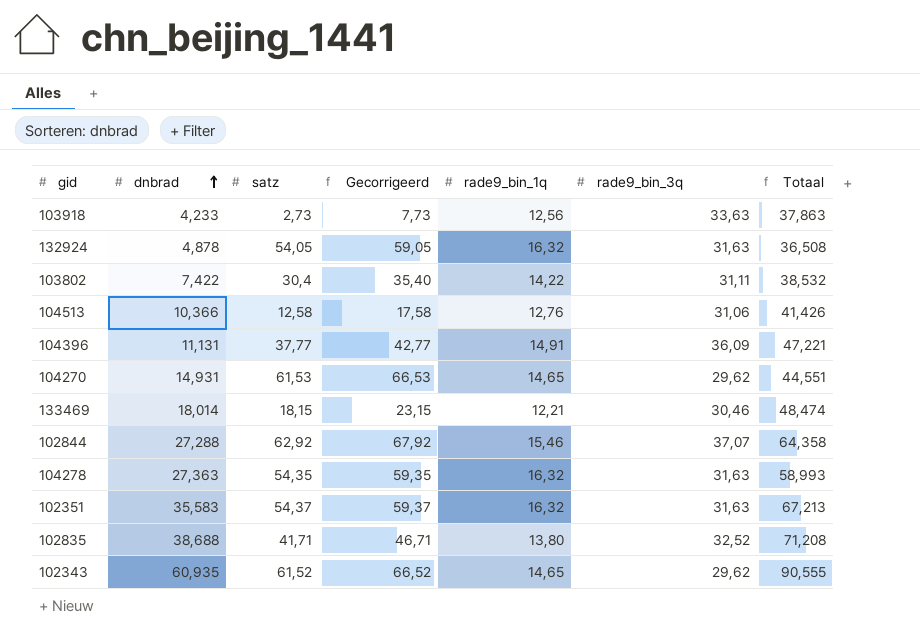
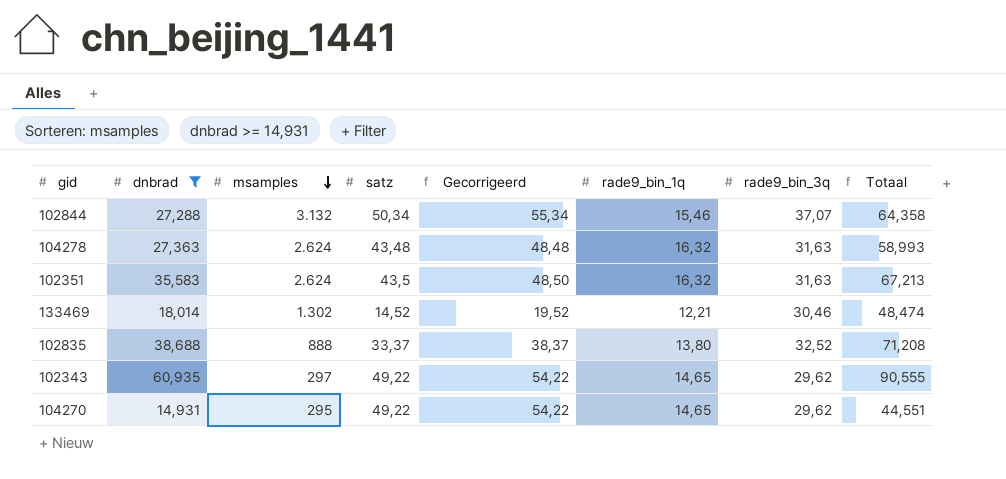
filter: none -> dnbrad >= 14,931
row order: dnbrad ascending -> msamples descending
column msamples | position: none -> 3
102844 | satz: 62,92 -> 50,34
102844 | Gecorrigeerd: 67,92 -> 55,34
104278 | satz: 54,35 -> 43,48
104278 | Gecorrigeerd: 59,35 -> 48,48
102351 | satz: 54,37 -> 43,5
102351 | Gecorrigeerd: 59,37 -> 48,50
133469 | satz: 18,15 -> 14,52
133469 | Gecorrigeerd: 23,15 -> 19,52
102835 | satz: 41,71 -> 33,37
102835 | Gecorrigeerd: 46,71 -> 38,37
102343 | satz: 61,52 -> 49,22
102343 | Gecorrigeerd: 66,52 -> 54,22
104270 | satz: 61,53 -> 49,22
104270 | Gecorrigeerd: 66,53 -> 54,22

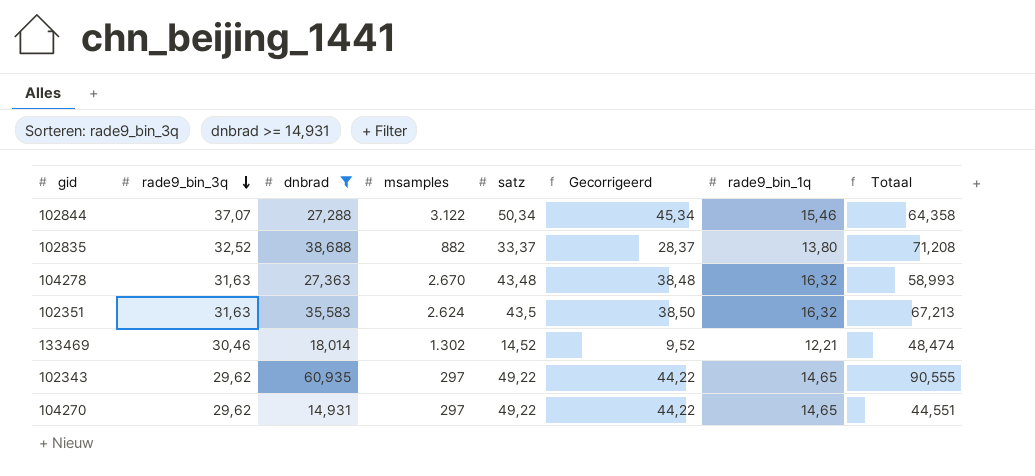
row order: msamples descending -> rade9_bin_3q descending
column rade9_bin_3q | position: 7 -> 2
column Gecorrigeerd | formula: [satz] + 5 -> [satz] - 5
102844 | msamples: 3.132 -> 3.122
102835 | msamples: 888 -> 882
104278 | msamples: 2.624 -> 2.670
104270 | msamples: 295 -> 297

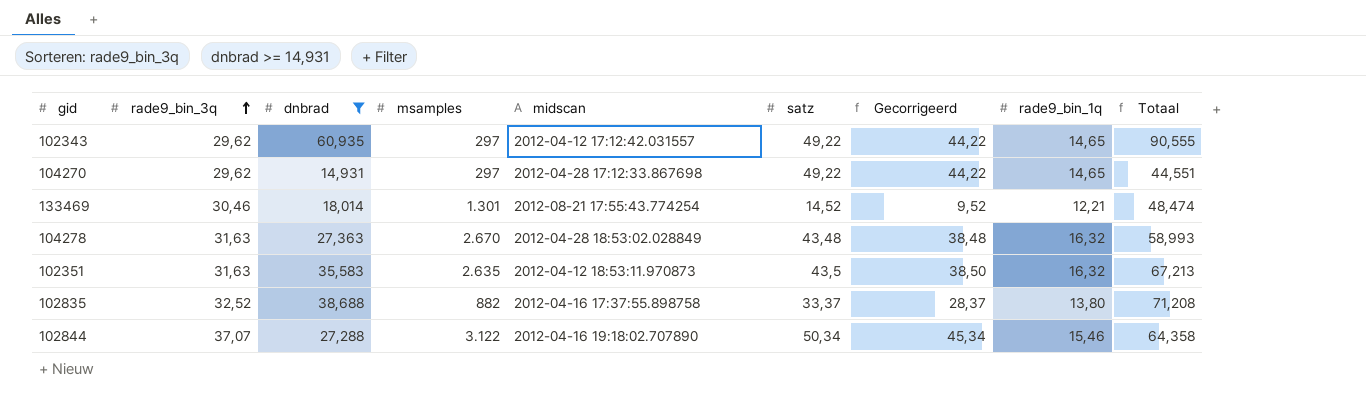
row order: rade9_bin_3q descending -> rade9_bin_3q ascending
column midscan | position: none -> 5
133469 | msamples: 1.302 -> 1.301
102351 | msamples: 2.624 -> 2.635

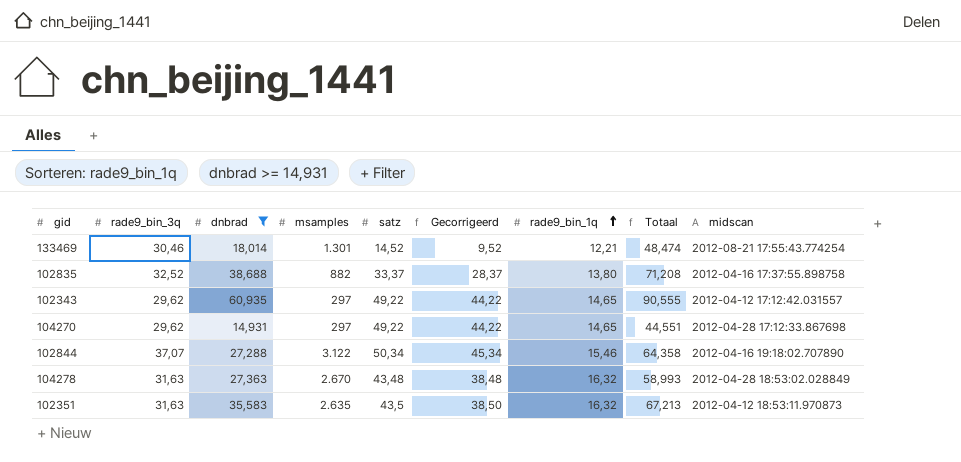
row order: rade9_bin_3q ascending -> rade9_bin_1q ascending
column midscan | position: 5 -> 9

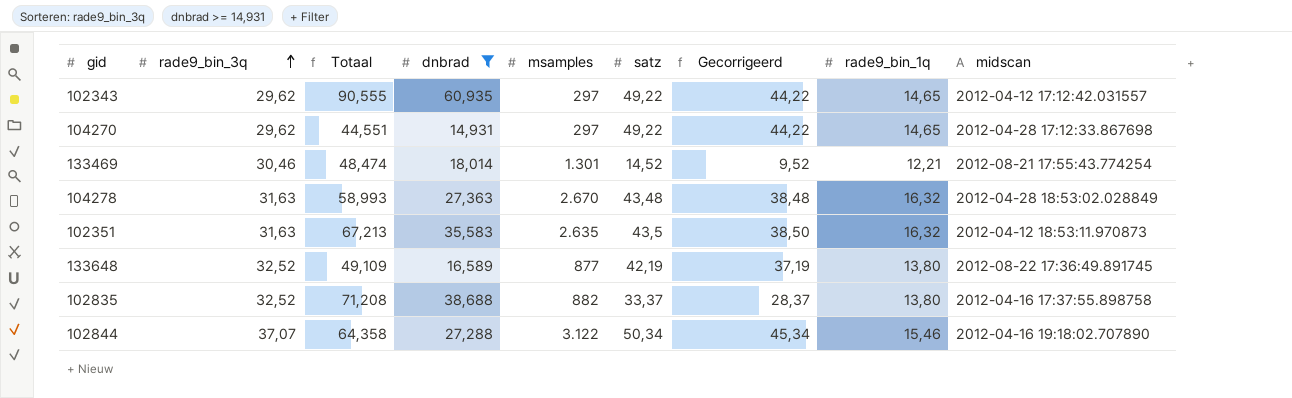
row order: rade9_bin_1q ascending -> rade9_bin_3q ascending
column Totaal | position: 8 -> 3
row 133648: none -> 32,52 | 49,109 | 16,589 | 877 | 42,19 | 37,19 | 13,80 | 2012-08-22 17:36:49.891745

